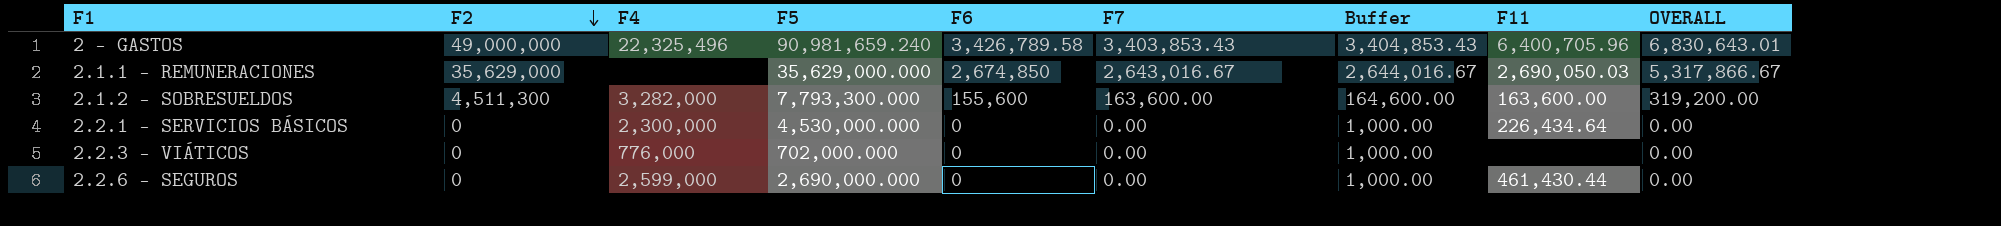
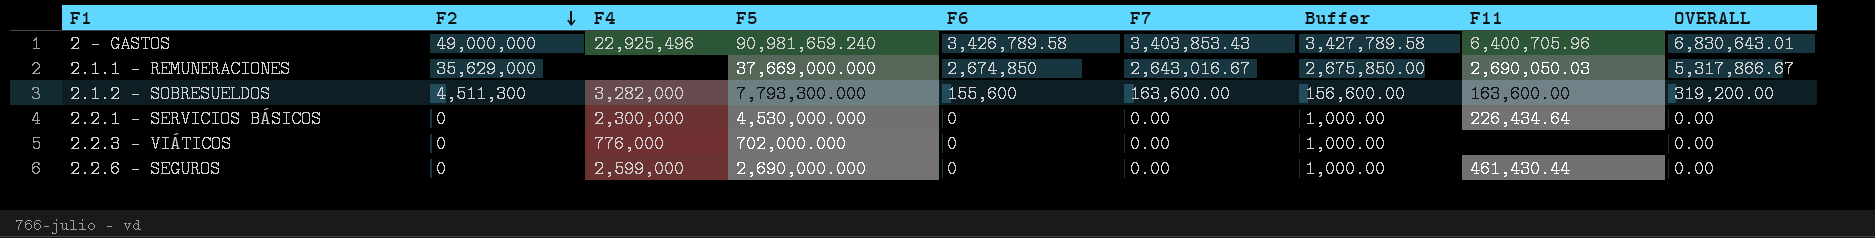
column Buffer | formula: [F7] + 1000 -> [F6] + 1000
2 - GASTOS | F4: 22,325,496 -> 22,925,496
2.1.1 - REMUNERACIONES | F5: 35,629,000.000 -> 37,669,000.000

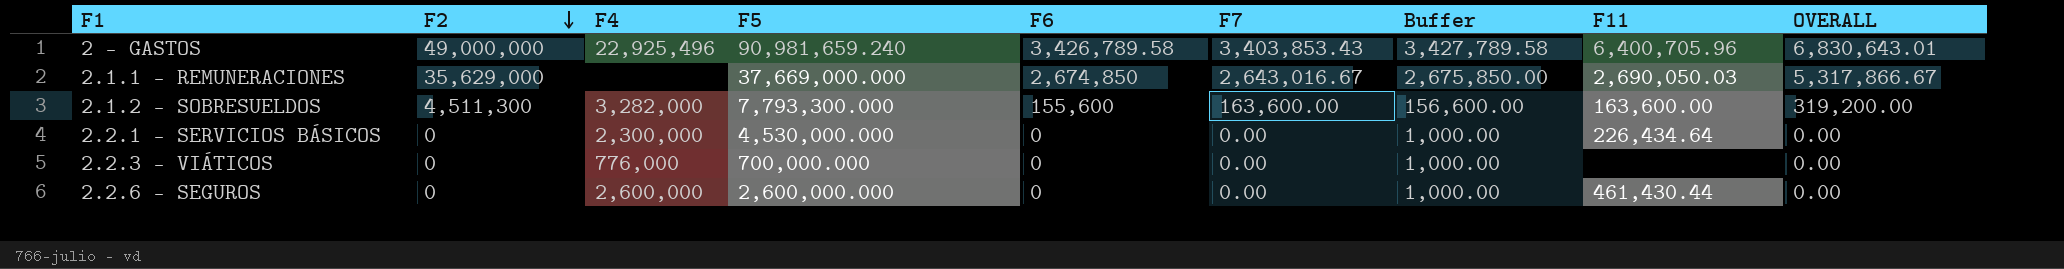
2.2.3 - VIÁTICOS | F5: 702,000.000 -> 700,000.000
2.2.6 - SEGUROS | F4: 2,599,000 -> 2,600,000
2.2.6 - SEGUROS | F5: 2,690,000.000 -> 2,600,000.000

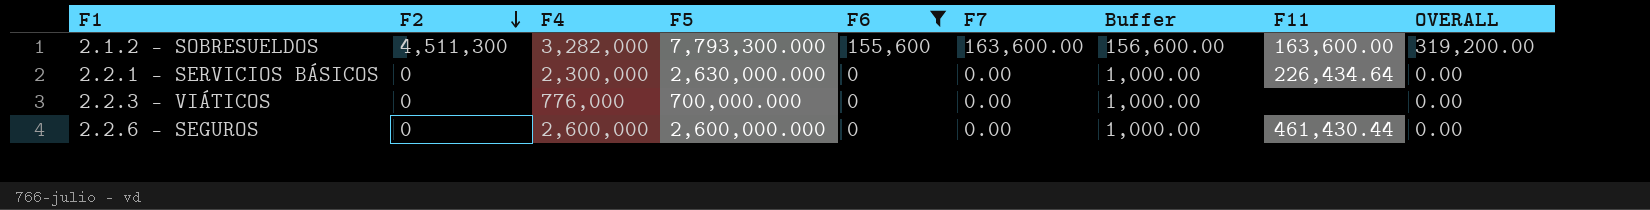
filter: none -> F6 <= 155,600
2.2.1 - SERVICIOS BÁSICOS | F5: 4,530,000.000 -> 2,630,000.000

